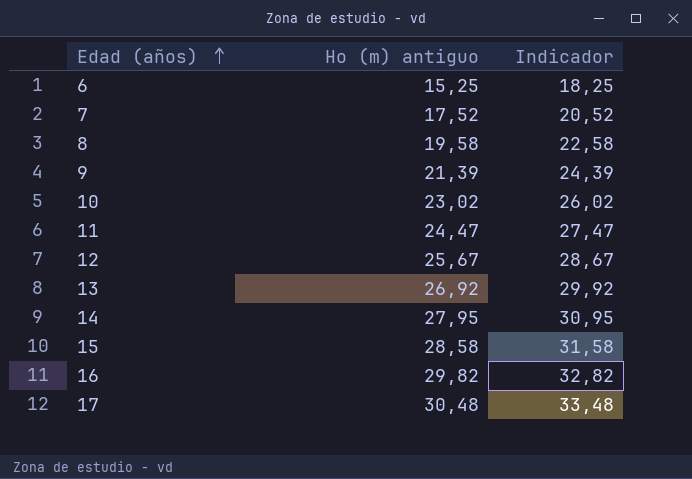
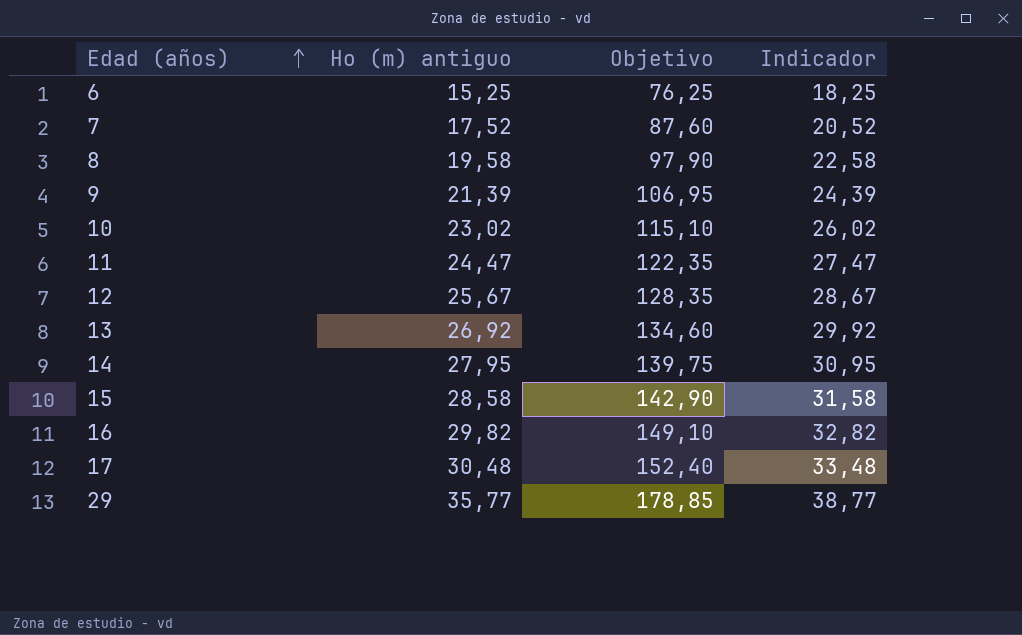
column Objetivo | formula: none -> [Ho (m) antiguo] * 5
row 29: none -> 35,77 | 178,85 | 38,77

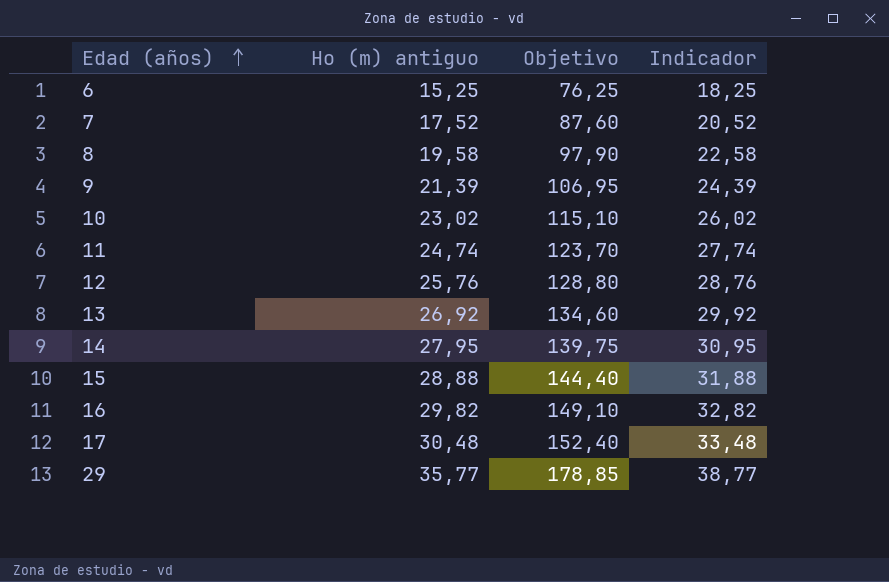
11 | Ho (m) antiguo: 24,47 -> 24,74
11 | Objetivo: 122,35 -> 123,70
11 | Indicador: 27,47 -> 27,74
12 | Ho (m) antiguo: 25,67 -> 25,76
12 | Objetivo: 128,35 -> 128,80
12 | Indicador: 28,67 -> 28,76
15 | Ho (m) antiguo: 28,58 -> 28,88
15 | Objetivo: 142,90 -> 144,40
15 | Indicador: 31,58 -> 31,88

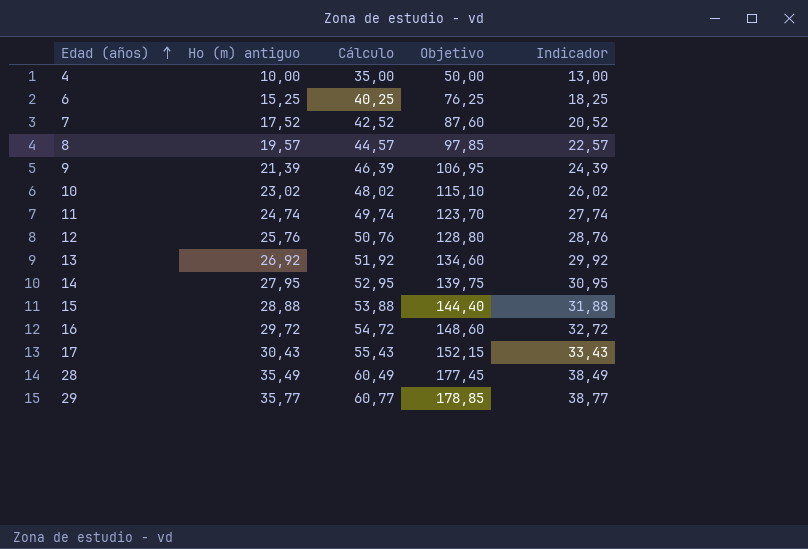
column Cálculo | formula: none -> [Ho (m) antiguo] + 25
row 4: none -> 10,00 | 35,00 | 50,00 | 13,00
8 | Ho (m) antiguo: 19,58 -> 19,57
8 | Objetivo: 97,90 -> 97,85
8 | Indicador: 22,58 -> 22,57
16 | Ho (m) antiguo: 29,82 -> 29,72
16 | Objetivo: 149,10 -> 148,60
16 | Indicador: 32,82 -> 32,72
17 | Ho (m) antiguo: 30,48 -> 30,43
17 | Objetivo: 152,40 -> 152,15
17 | Indicador: 33,48 -> 33,43
row 28: none -> 35,49 | 60,49 | 177,45 | 38,49

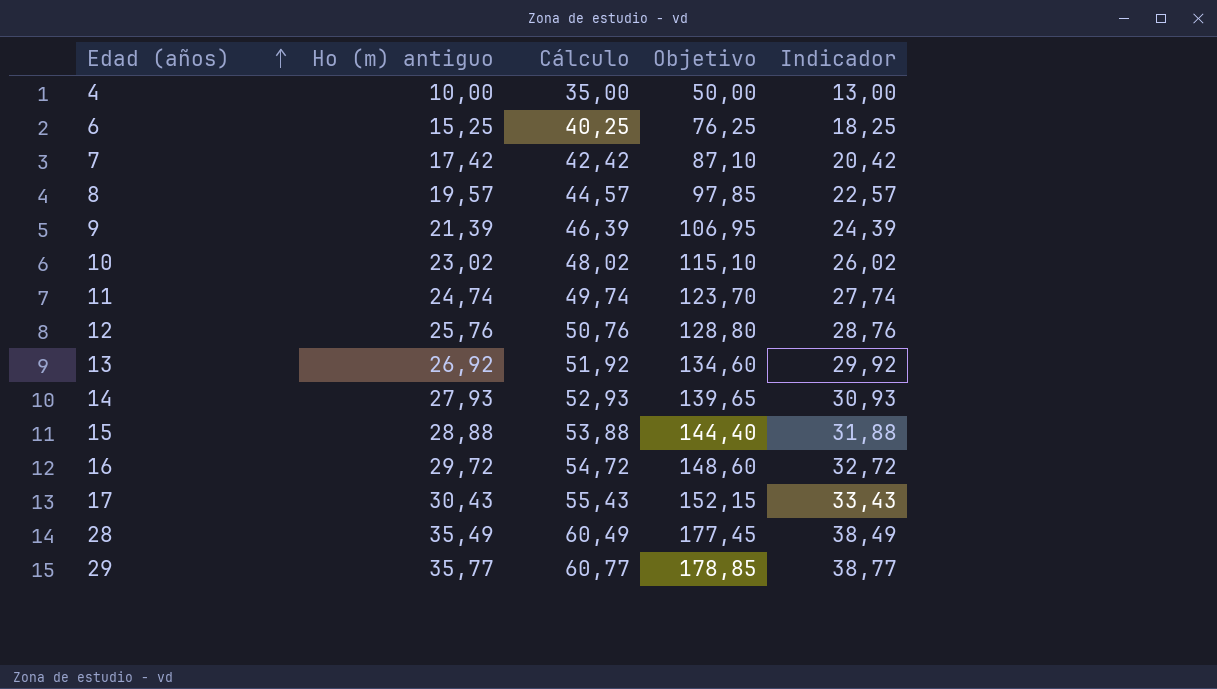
7 | Ho (m) antiguo: 17,52 -> 17,42
7 | Cálculo: 42,52 -> 42,42
7 | Objetivo: 87,60 -> 87,10
7 | Indicador: 20,52 -> 20,42
14 | Ho (m) antiguo: 27,95 -> 27,93
14 | Cálculo: 52,95 -> 52,93
14 | Objetivo: 139,75 -> 139,65
14 | Indicador: 30,95 -> 30,93

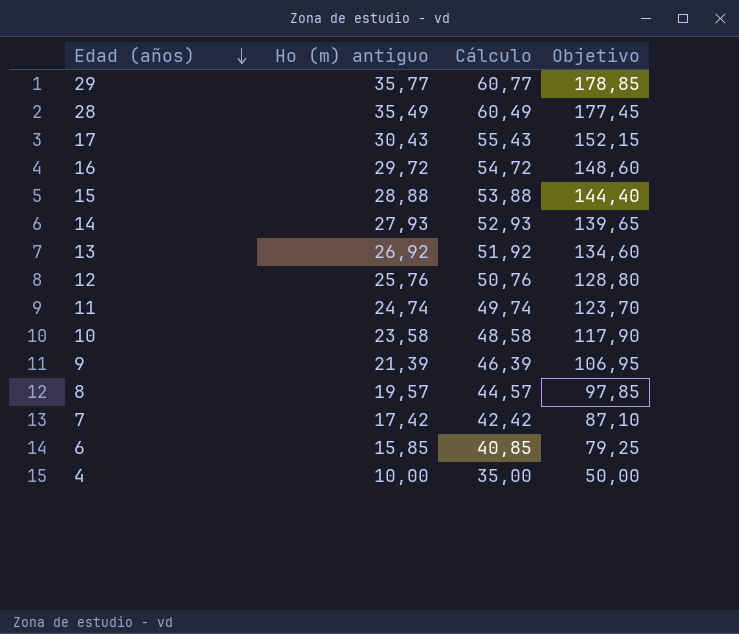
row order: Edad (años) ascending -> Edad (años) descending
column Indicador | formula: [Ho (m) antiguo] + 3 -> none
10 | Ho (m) antiguo: 23,02 -> 23,58
10 | Cálculo: 48,02 -> 48,58
10 | Objetivo: 115,10 -> 117,90
6 | Ho (m) antiguo: 15,25 -> 15,85
6 | Cálculo: 40,25 -> 40,85
6 | Objetivo: 76,25 -> 79,25

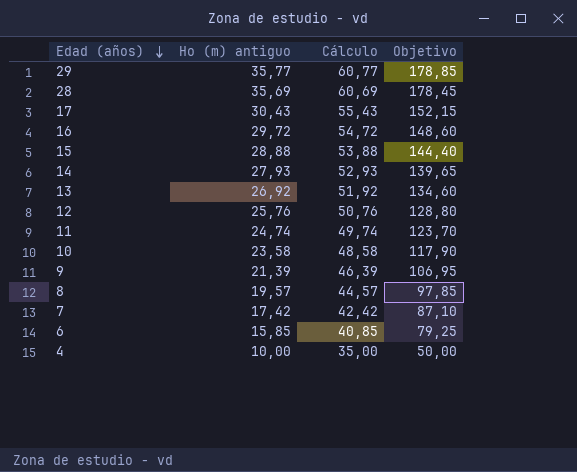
28 | Ho (m) antiguo: 35,49 -> 35,69
28 | Cálculo: 60,49 -> 60,69
28 | Objetivo: 177,45 -> 178,45

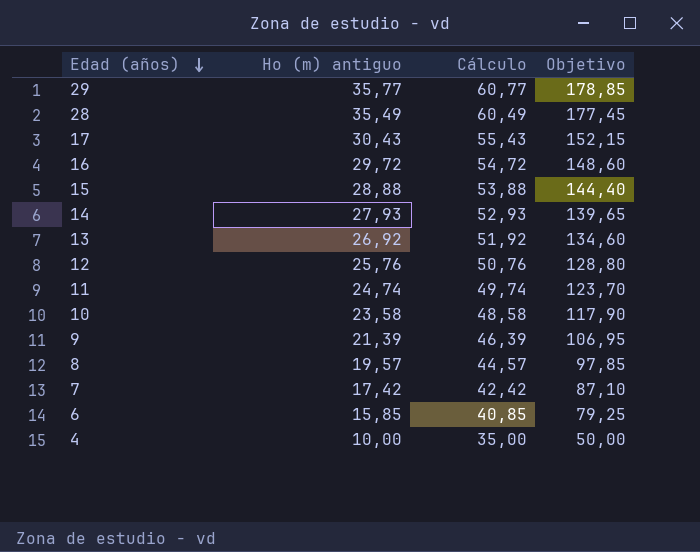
28 | Ho (m) antiguo: 35,69 -> 35,49
28 | Cálculo: 60,69 -> 60,49
28 | Objetivo: 178,45 -> 177,45

